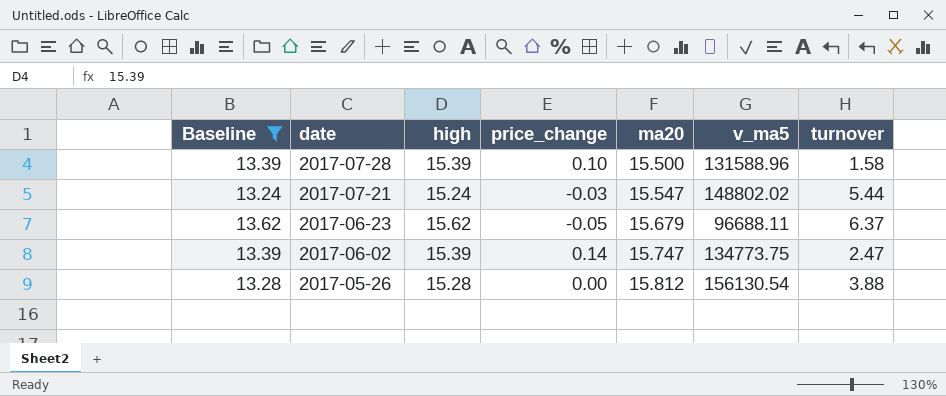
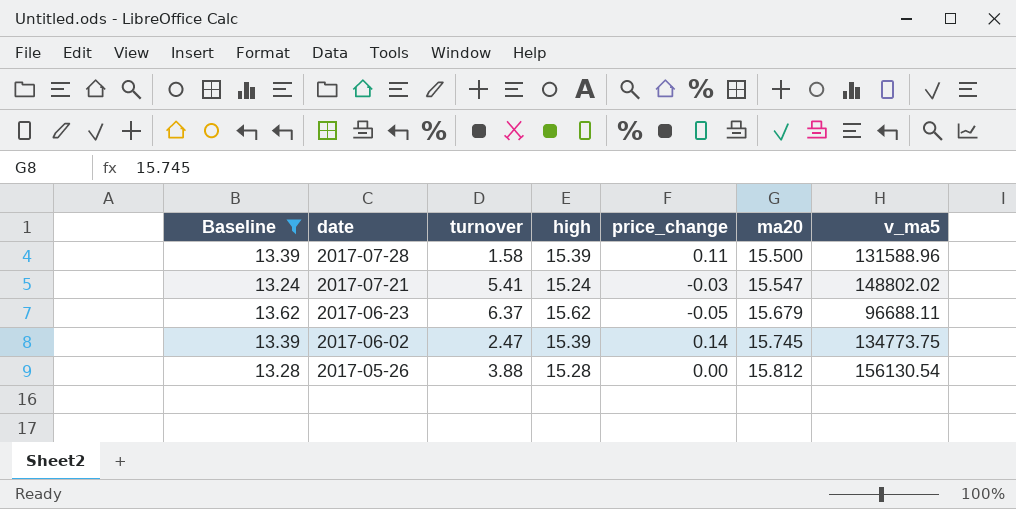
column turnover | position: 7 -> 3
2017-07-28 | price_change: 0.10 -> 0.11
2017-07-21 | turnover: 5.44 -> 5.41
2017-06-02 | ma20: 15.747 -> 15.745

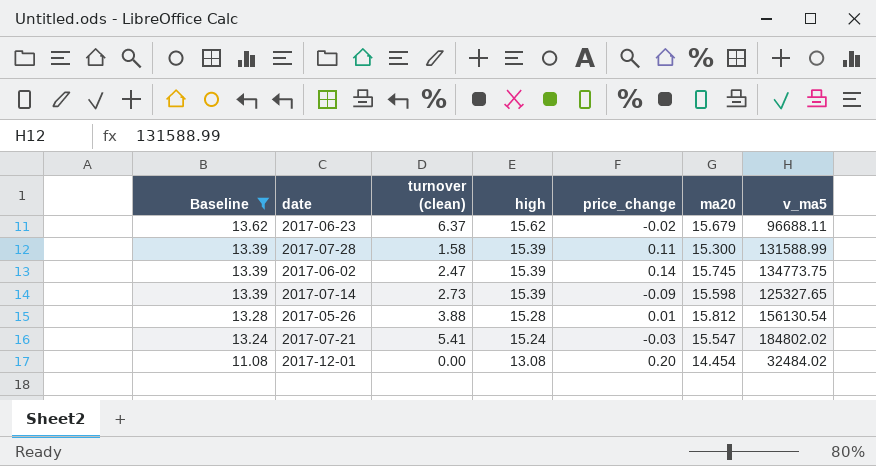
row order: date descending -> Baseline descending
column name: turnover -> turnover (clean)
2017-06-23 | price_change: -0.05 -> -0.02
2017-07-28 | ma20: 15.500 -> 15.300
2017-07-28 | v_ma5: 131588.96 -> 131588.99
row 2017-07-14: none -> 13.39 | 2.73 | 15.39 | -0.09 | 15.598 | 125327.65
2017-05-26 | price_change: 0.00 -> 0.01
2017-07-21 | v_ma5: 148802.02 -> 184802.02
row 2017-12-01: none -> 11.08 | 0.00 | 13.08 | 0.20 | 14.454 | 32484.02

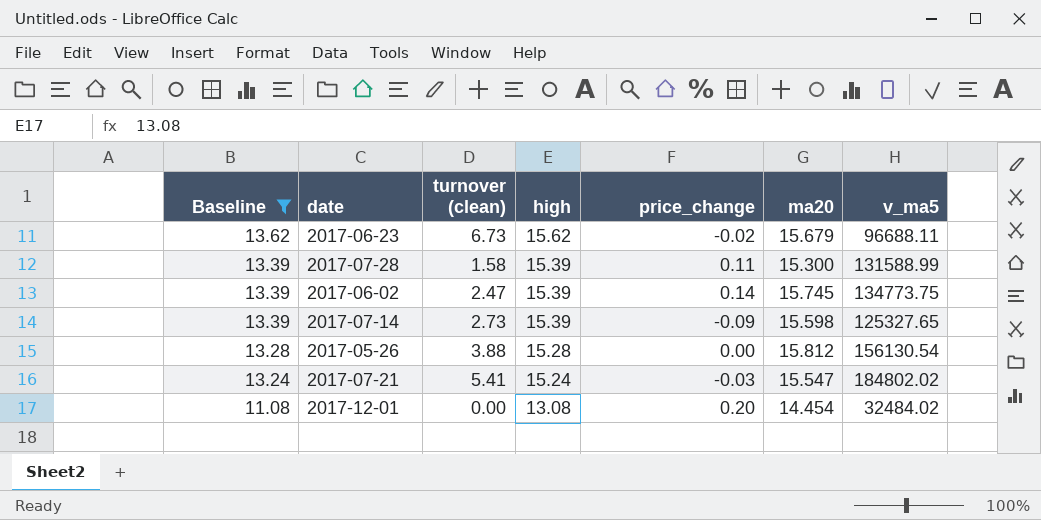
2017-06-23 | turnover (clean): 6.37 -> 6.73
2017-05-26 | price_change: 0.01 -> 0.00

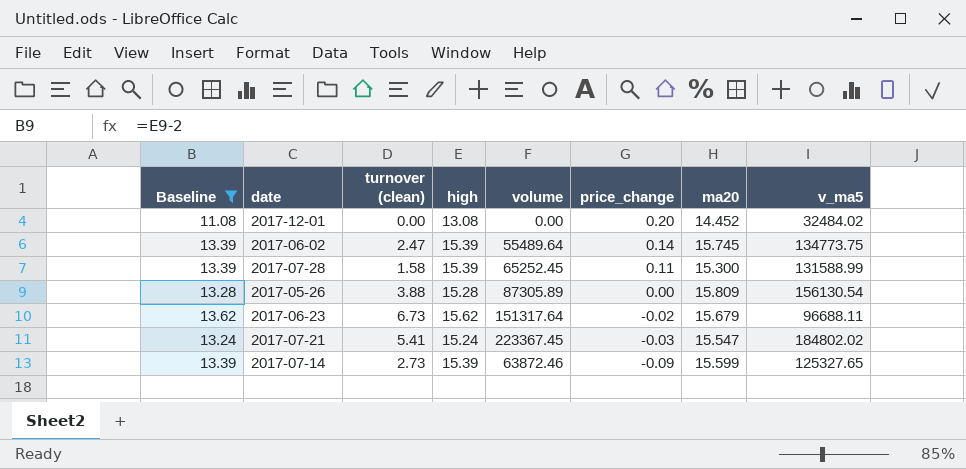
row order: Baseline descending -> price_change descending
column volume | position: none -> 5
2017-12-01 | ma20: 14.454 -> 14.452
2017-05-26 | ma20: 15.812 -> 15.809
2017-07-14 | ma20: 15.598 -> 15.599

